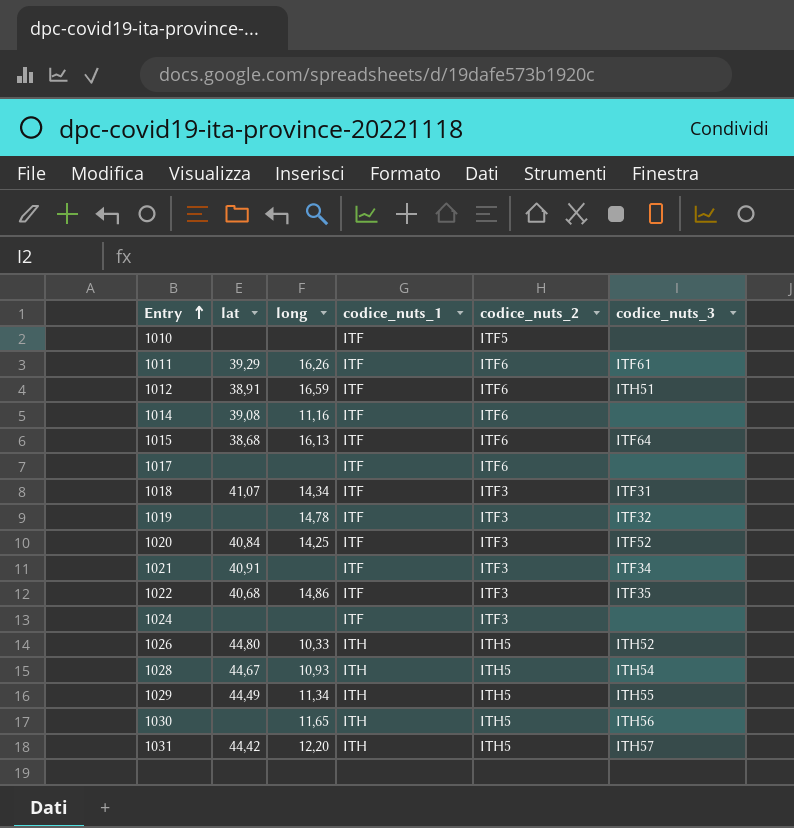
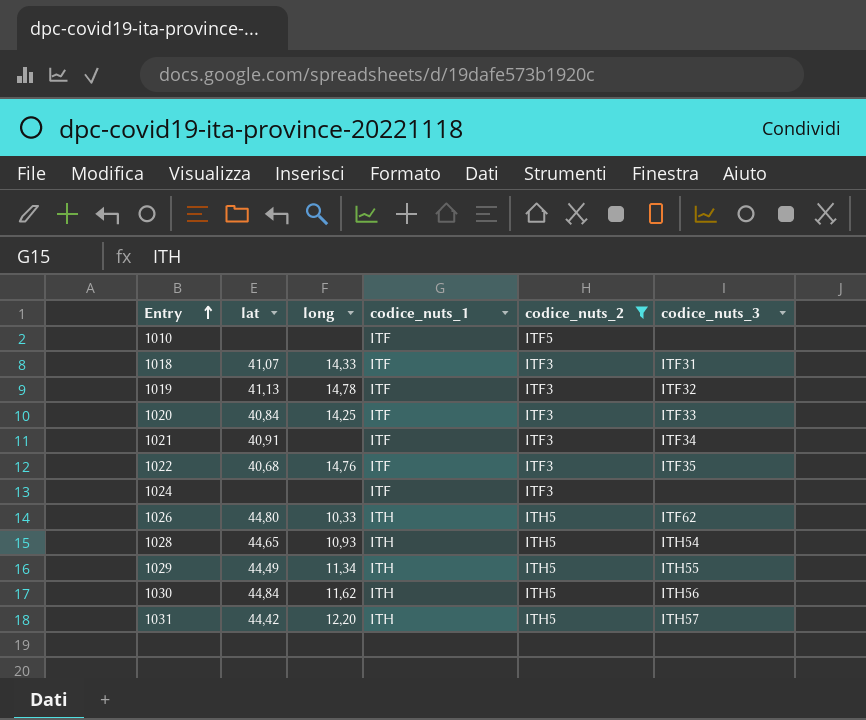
filter: none -> codice_nuts_2 != ITF6
1018 | long: 14,34 -> 14,33
1019 | lat: none -> 41,13
1020 | codice_nuts_3: ITF52 -> ITF33
1022 | long: 14,86 -> 14,76
1026 | codice_nuts_3: ITH52 -> ITF62
1028 | lat: 44,67 -> 44,65
1030 | lat: none -> 44,84
1030 | long: 11,65 -> 11,62

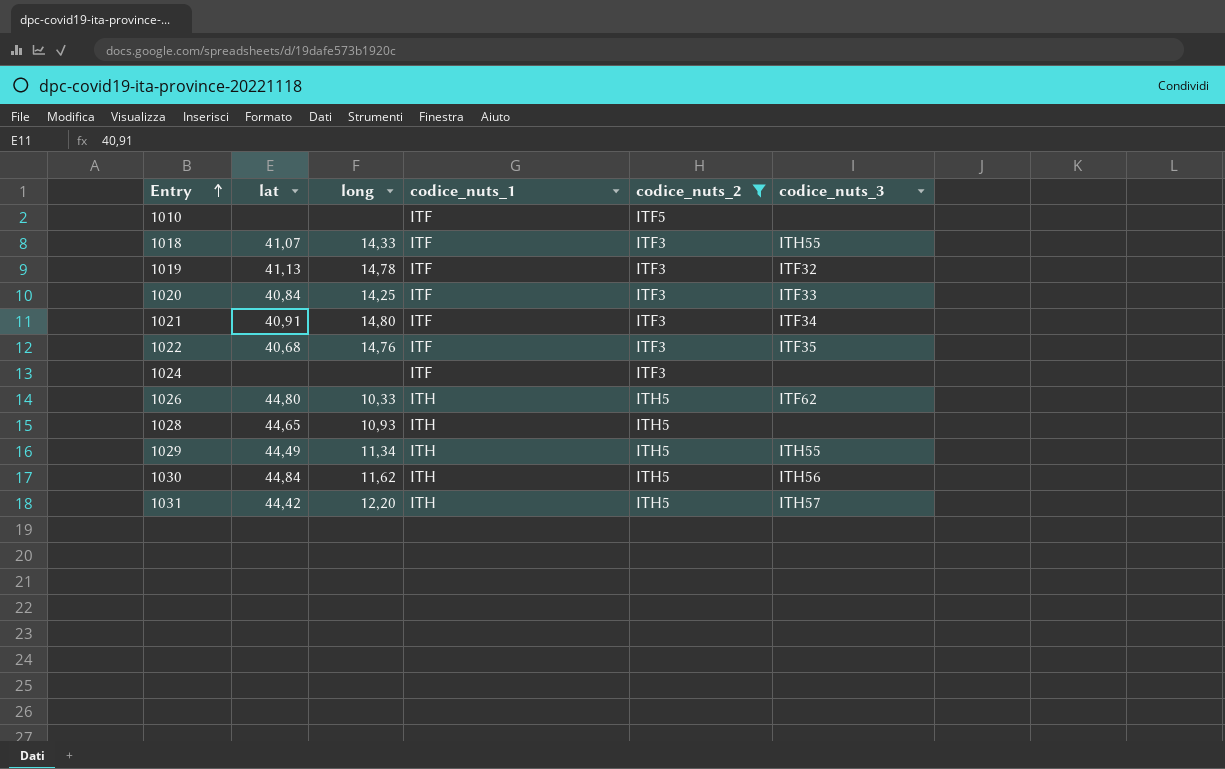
1018 | codice_nuts_3: ITF31 -> ITH55
1021 | long: none -> 14,80
1028 | codice_nuts_3: ITH54 -> none

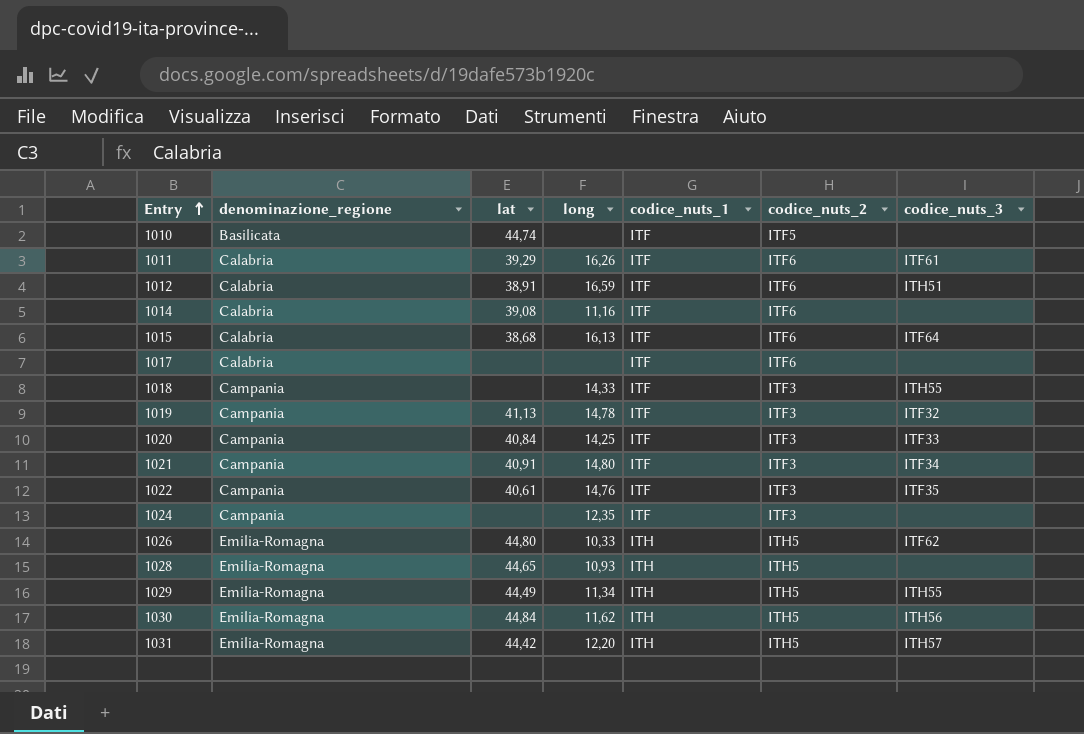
filter: codice_nuts_2 != ITF6 -> none
column denominazione_regione | position: none -> 2
1010 | lat: none -> 44,74
1018 | lat: 41,07 -> none
1022 | lat: 40,68 -> 40,61
1024 | long: none -> 12,35

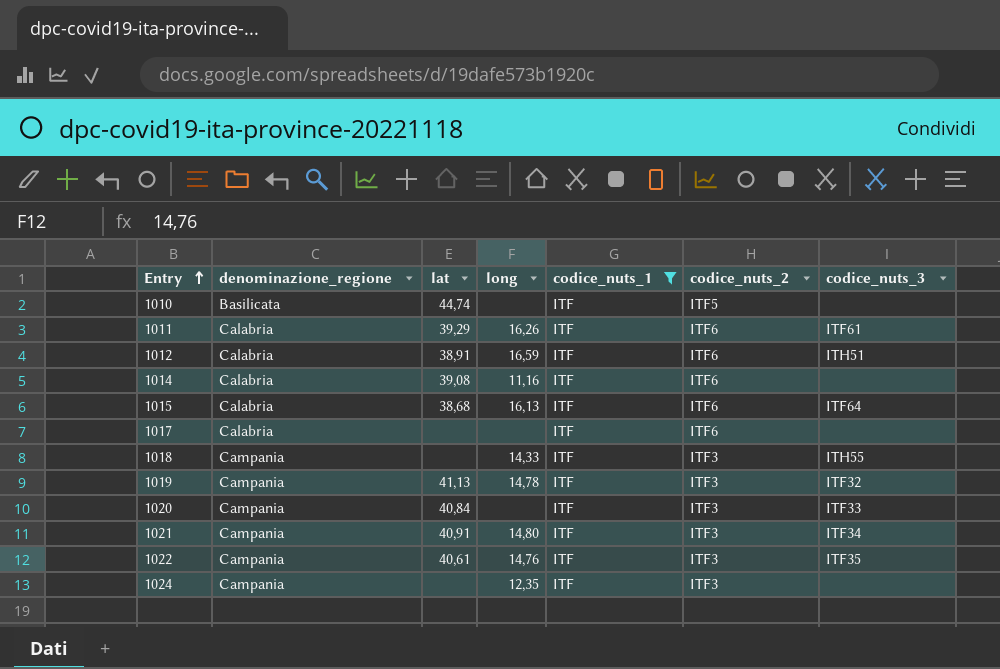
filter: none -> codice_nuts_1 = ITF
1020 | long: 14,25 -> none

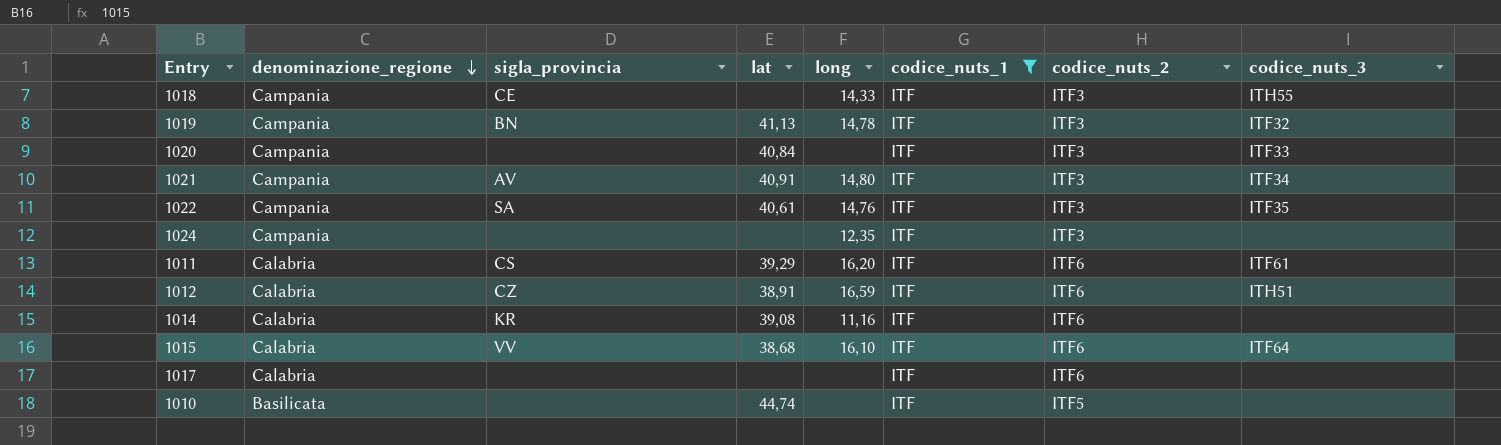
row order: Entry ascending -> denominazione_regione descending
column sigla_provincia | position: none -> 3
1011 | long: 16,26 -> 16,20
1015 | long: 16,13 -> 16,10

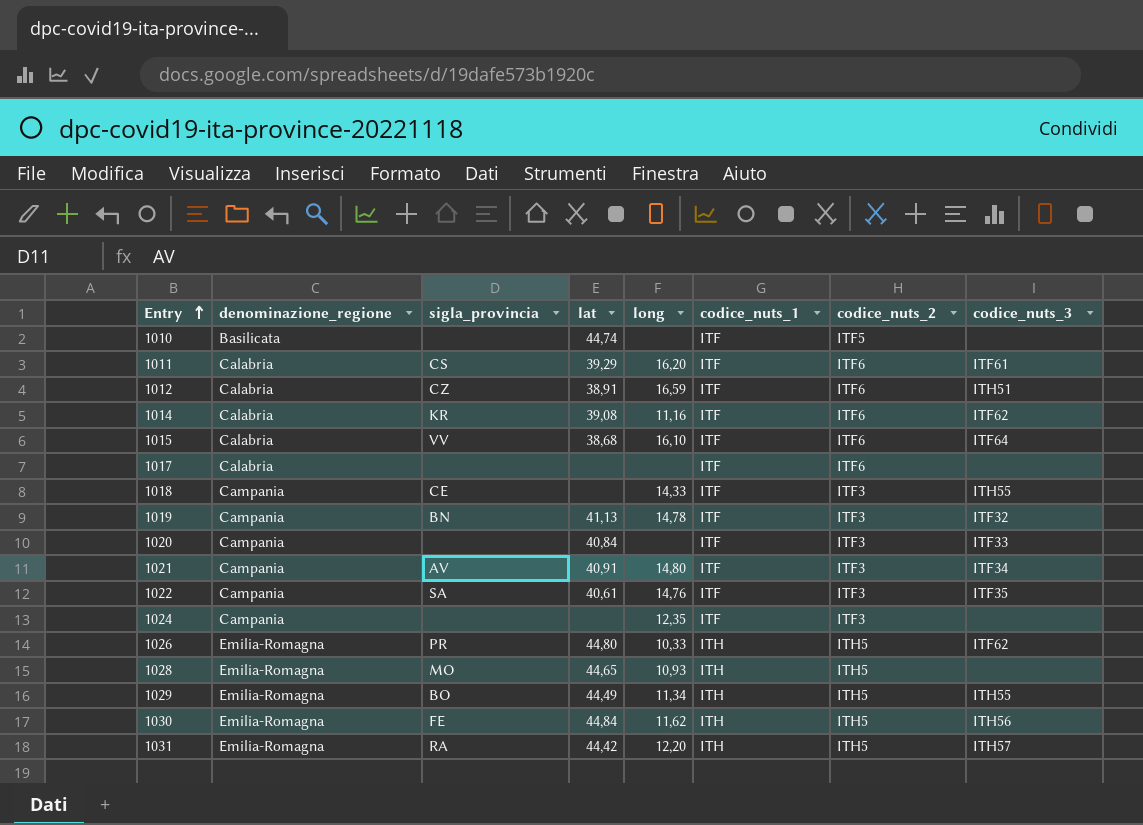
filter: codice_nuts_1 = ITF -> none
row order: denominazione_regione descending -> Entry ascending
1014 | codice_nuts_3: none -> ITF62

